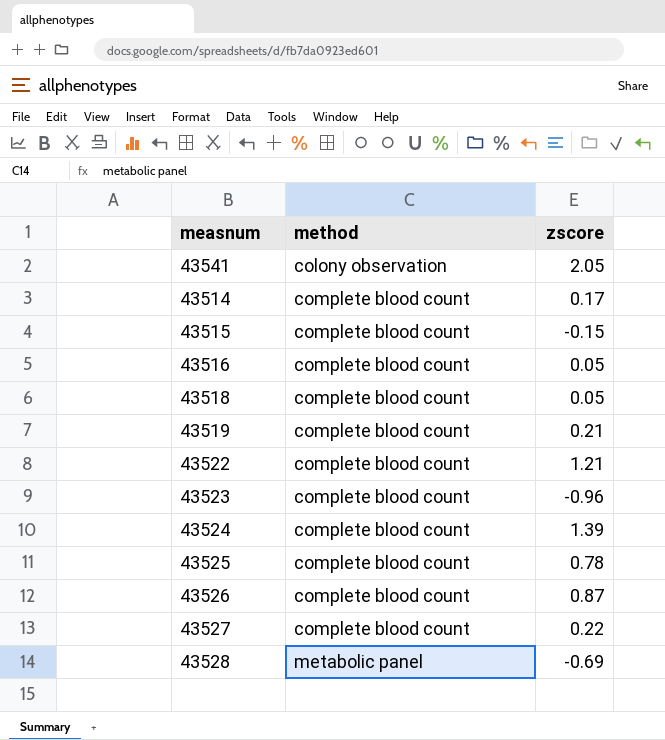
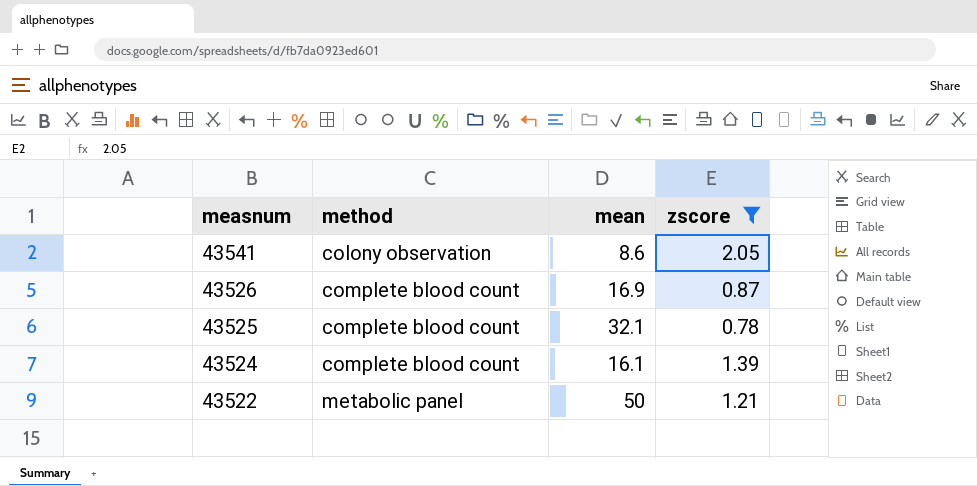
filter: none -> zscore >= 0.78
row order: method ascending -> measnum descending
column mean | position: none -> 3
43522 | method: complete blood count -> metabolic panel

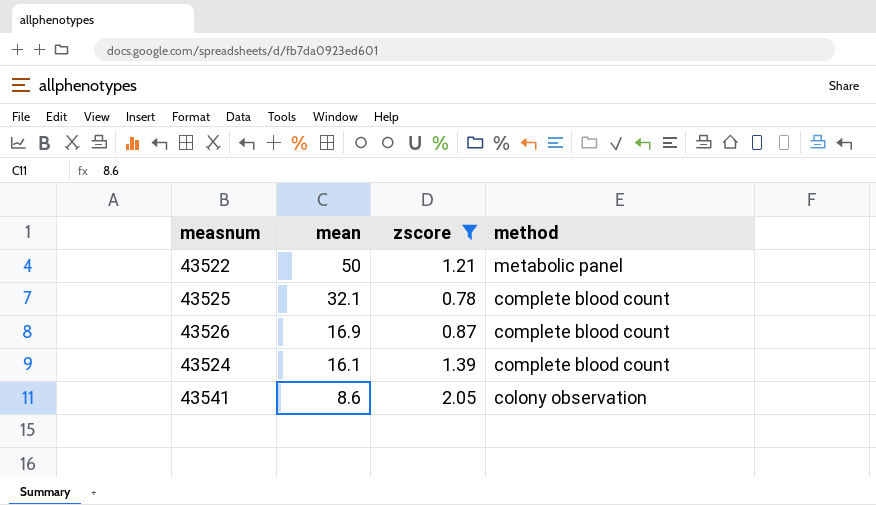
row order: measnum descending -> mean descending
column method | position: 2 -> 4

